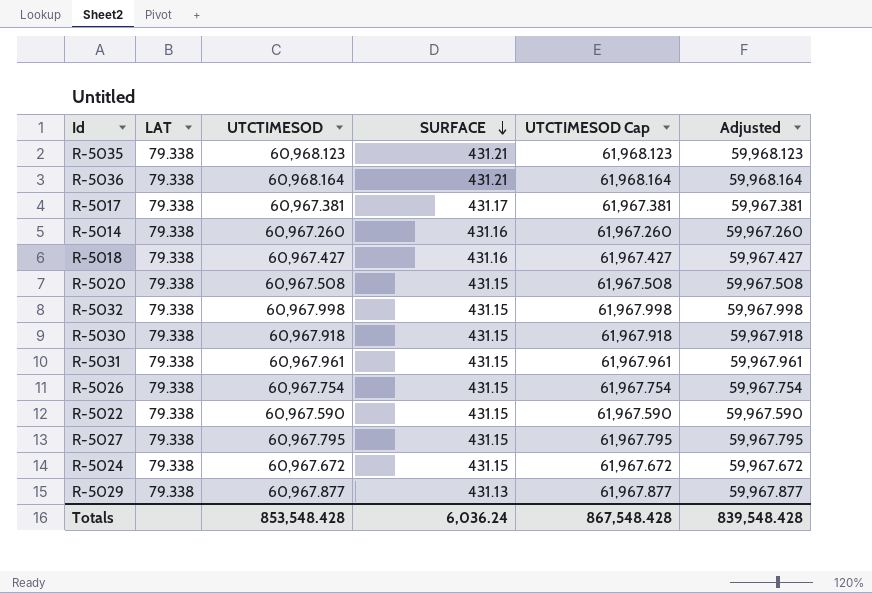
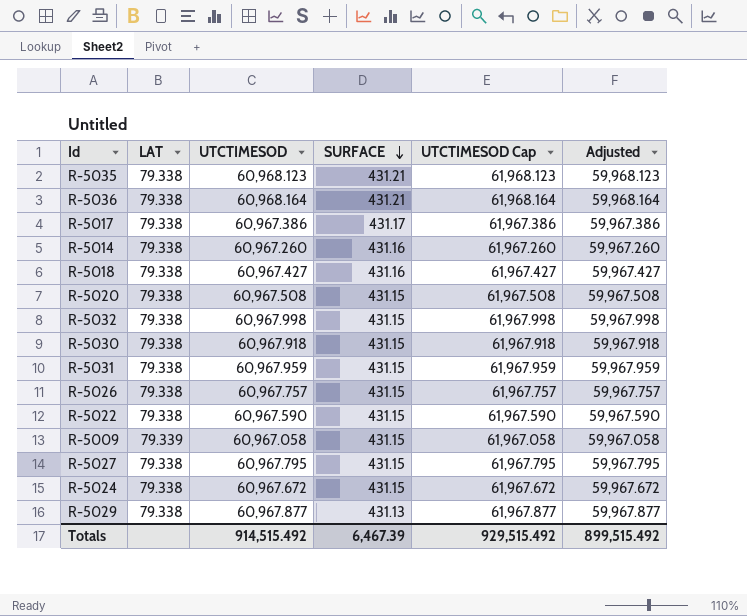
R-5017 | UTCTIMESOD: 60,967.381 -> 60,967.386
R-5017 | UTCTIMESOD Cap: 61,967.381 -> 61,967.386
R-5017 | Adjusted: 59,967.381 -> 59,967.386
R-5031 | UTCTIMESOD: 60,967.961 -> 60,967.959
R-5031 | UTCTIMESOD Cap: 61,967.961 -> 61,967.959
R-5031 | Adjusted: 59,967.961 -> 59,967.959
R-5026 | UTCTIMESOD: 60,967.754 -> 60,967.757
R-5026 | UTCTIMESOD Cap: 61,967.754 -> 61,967.757
R-5026 | Adjusted: 59,967.754 -> 59,967.757
row R-5009: none -> 79.339 | 60,967.058 | 431.15 | 61,967.058 | 59,967.058
Totals | UTCTIMESOD: 853,548.428 -> 914,515.492
Totals | SURFACE: 6,036.24 -> 6,467.39
Totals | UTCTIMESOD Cap: 867,548.428 -> 929,515.492
Totals | Adjusted: 839,548.428 -> 899,515.492

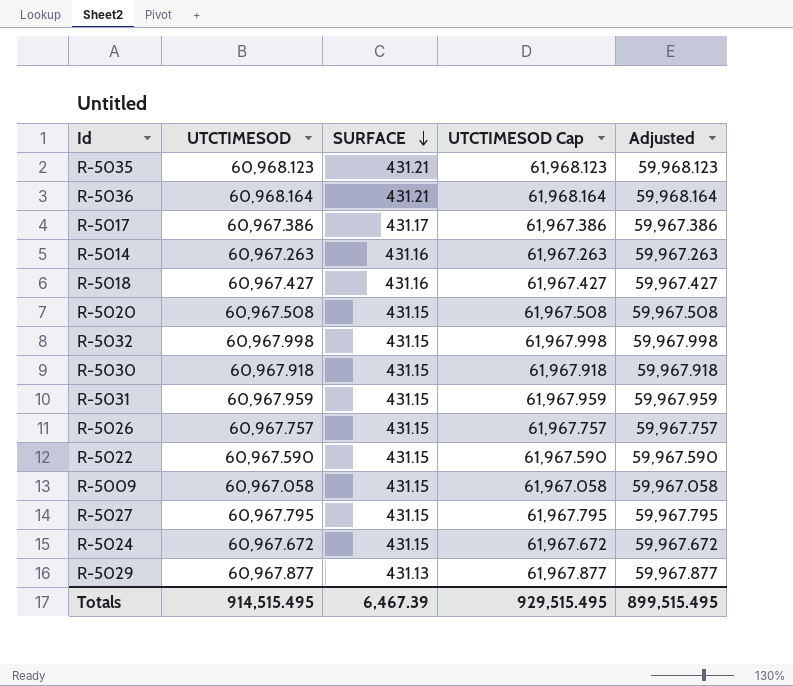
column LAT | position: 2 -> none
R-5014 | UTCTIMESOD: 60,967.260 -> 60,967.263
R-5014 | UTCTIMESOD Cap: 61,967.260 -> 61,967.263
R-5014 | Adjusted: 59,967.260 -> 59,967.263
Totals | UTCTIMESOD: 914,515.492 -> 914,515.495
Totals | UTCTIMESOD Cap: 929,515.492 -> 929,515.495
Totals | Adjusted: 899,515.492 -> 899,515.495

